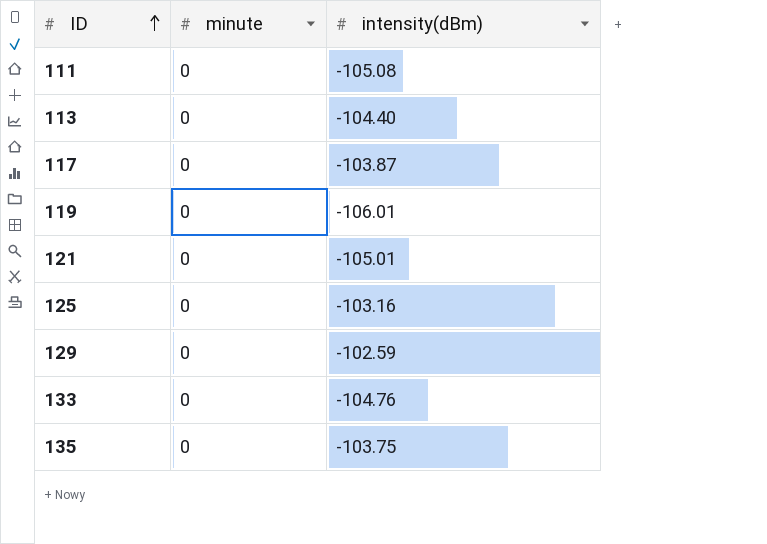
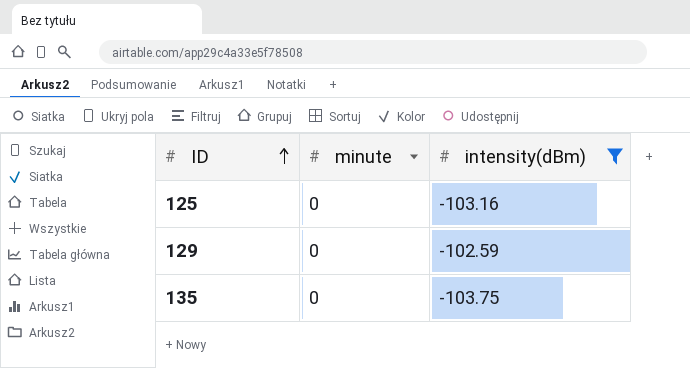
filter: none -> intensity(dBm) >= -103.75

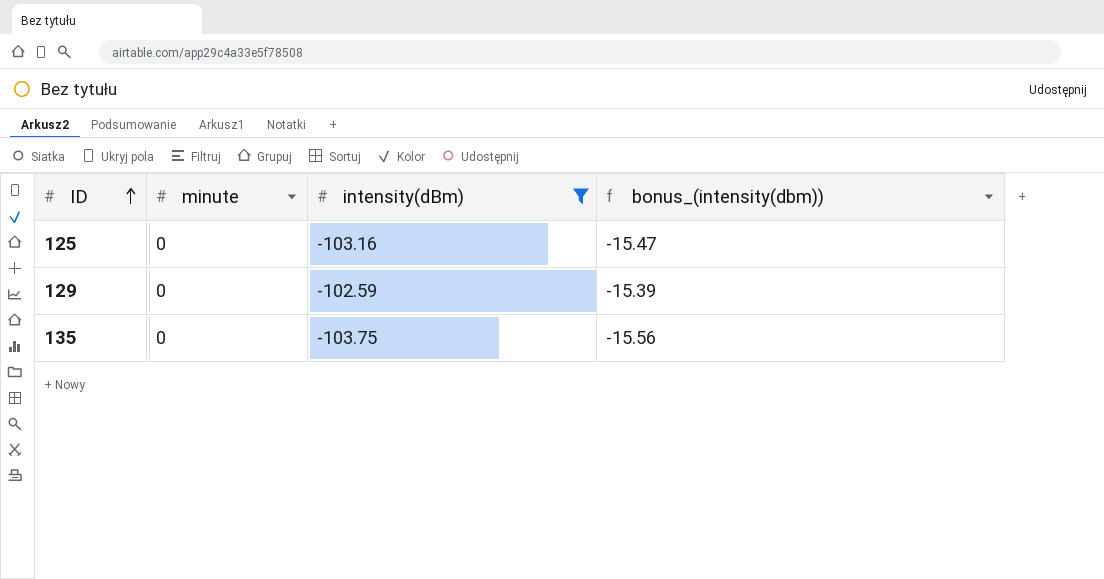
column bonus_(intensity(dbm)) | formula: none -> [intensity(dBm)] * 0.15

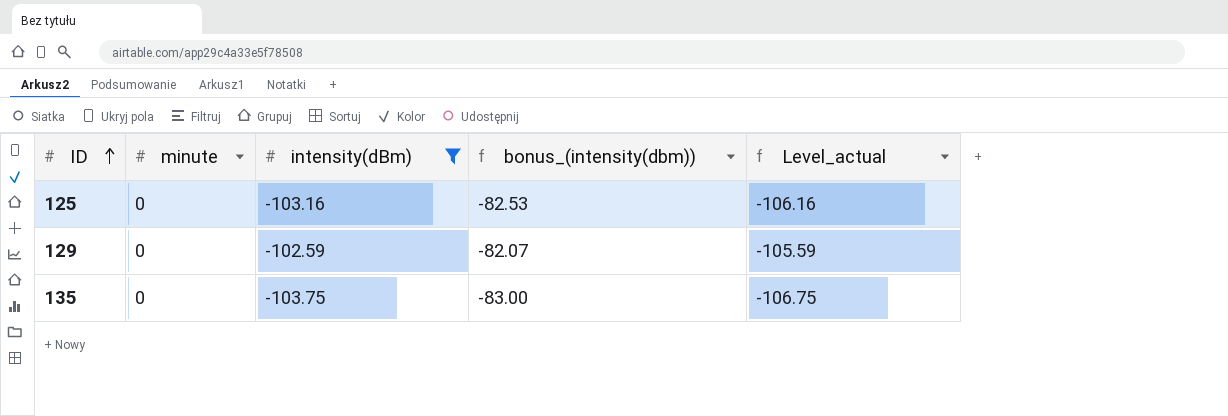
column bonus_(intensity(dbm)) | formula: [intensity(dBm)] * 0.15 -> [intensity(dBm)] * 0.8
column Level_actual | formula: none -> [intensity(dBm)] - 3

